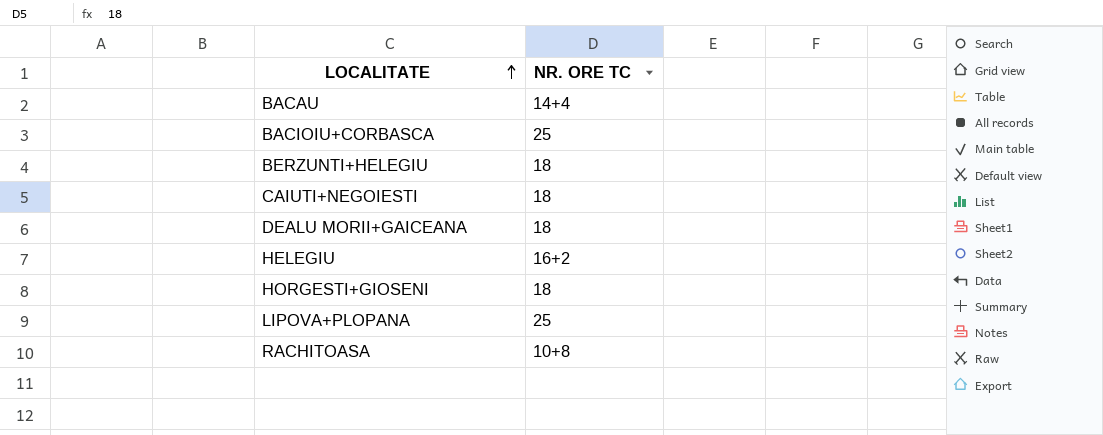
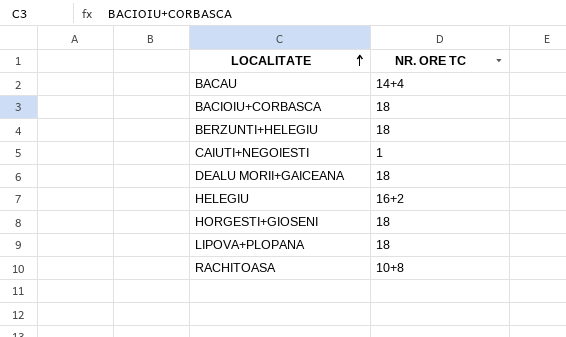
BACIOIU+CORBASCA | NR. ORE TC: 25 -> 18
CAIUTI+NEGOIESTI | NR. ORE TC: 18 -> 1
LIPOVA+PLOPANA | NR. ORE TC: 25 -> 18

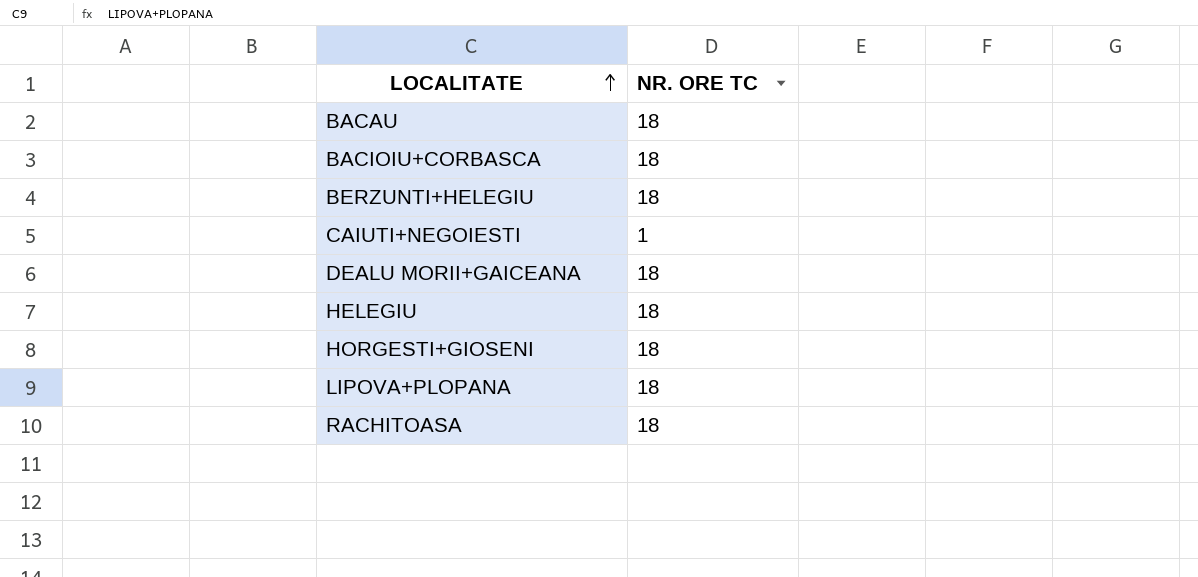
BACAU | NR. ORE TC: 14+4 -> 18
HELEGIU | NR. ORE TC: 16+2 -> 18
RACHITOASA | NR. ORE TC: 10+8 -> 18

